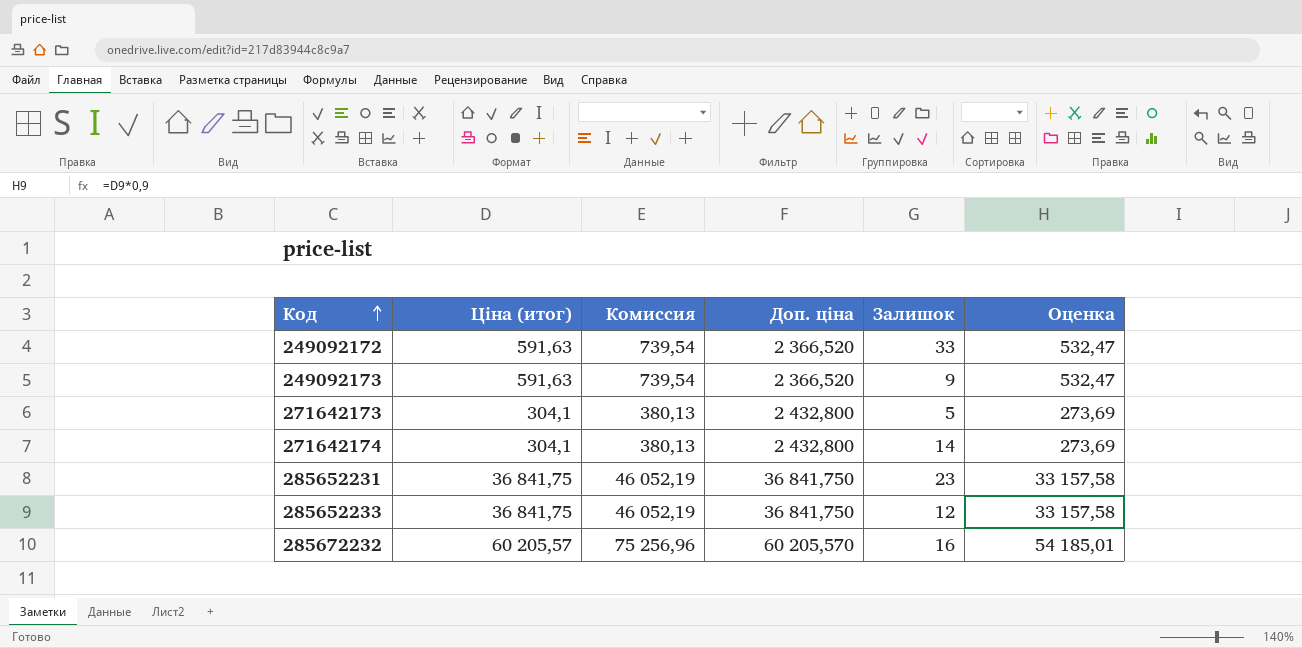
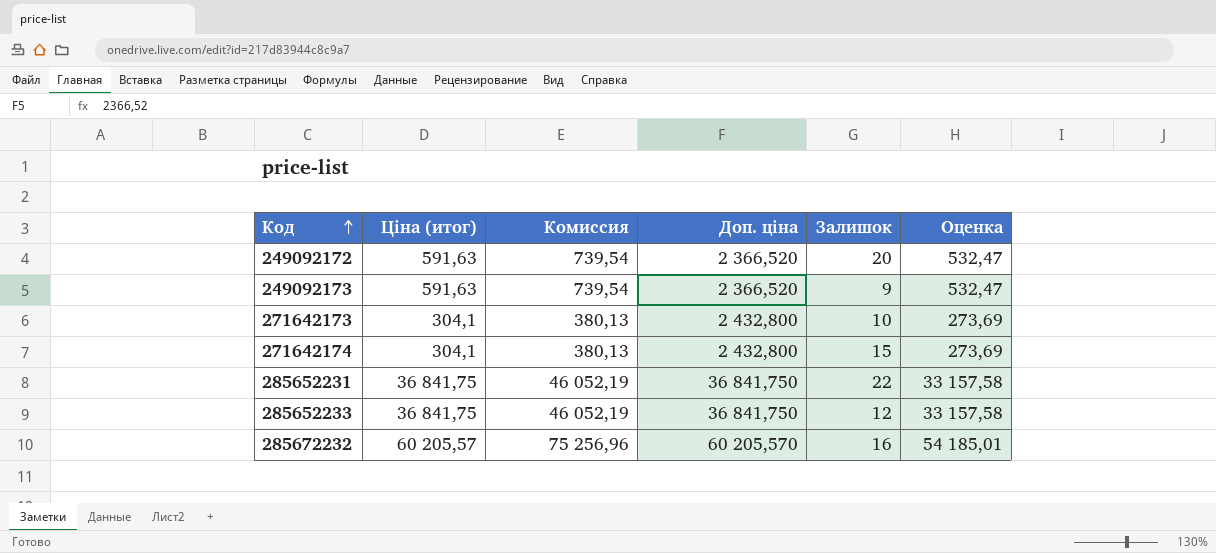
249092172 | Залишок: 33 -> 20
271642173 | Залишок: 5 -> 10
271642174 | Залишок: 14 -> 15
285652231 | Залишок: 23 -> 22

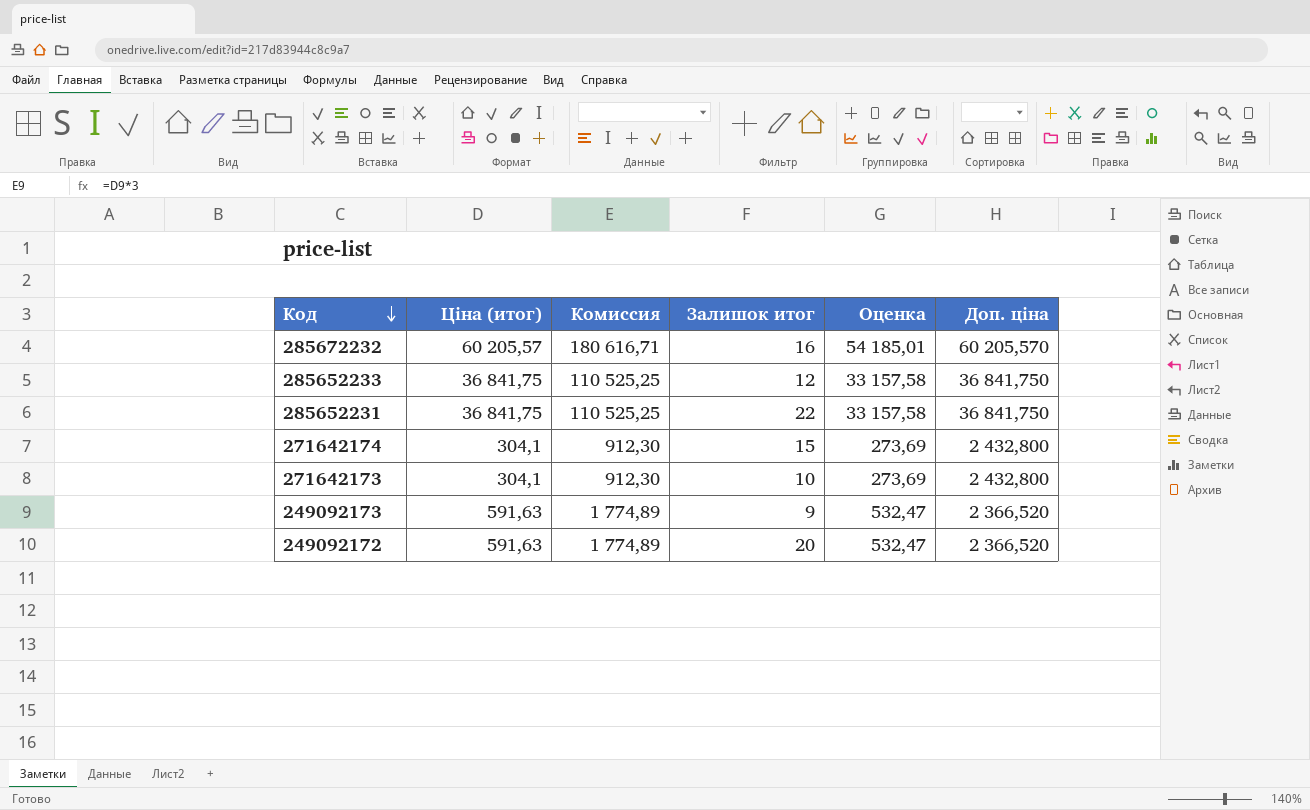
row order: Код ascending -> Код descending
column Комиссия | formula: [Ціна (итог)] * 1,25 -> [Ціна (итог)] * 3
column name: Залишок -> Залишок итог
column Доп. ціна | position: 4 -> 6

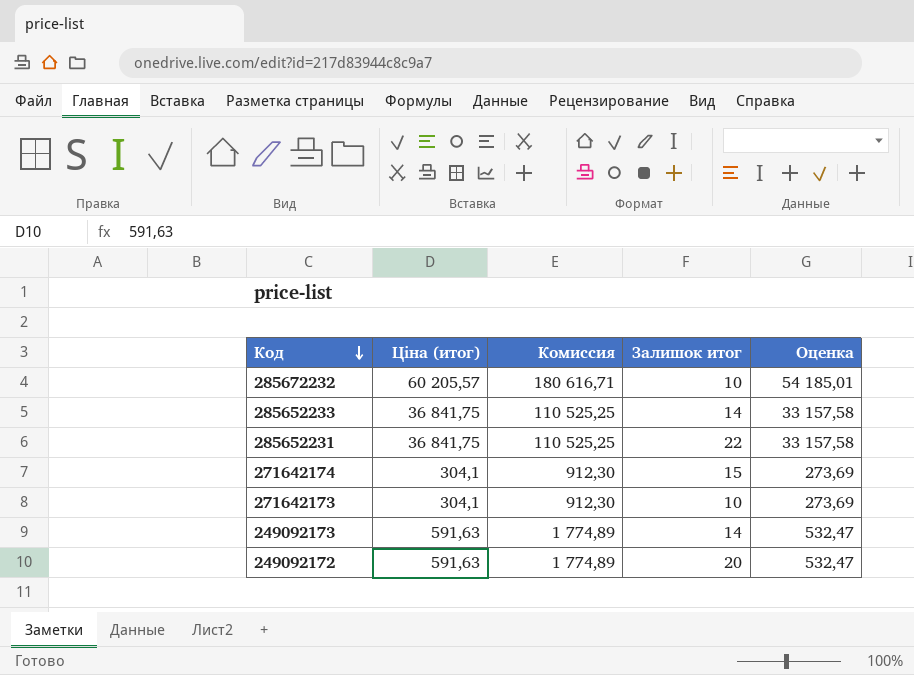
column Доп. ціна | position: 6 -> none
285672232 | Залишок итог: 16 -> 10
285652233 | Залишок итог: 12 -> 14
249092173 | Залишок итог: 9 -> 14

